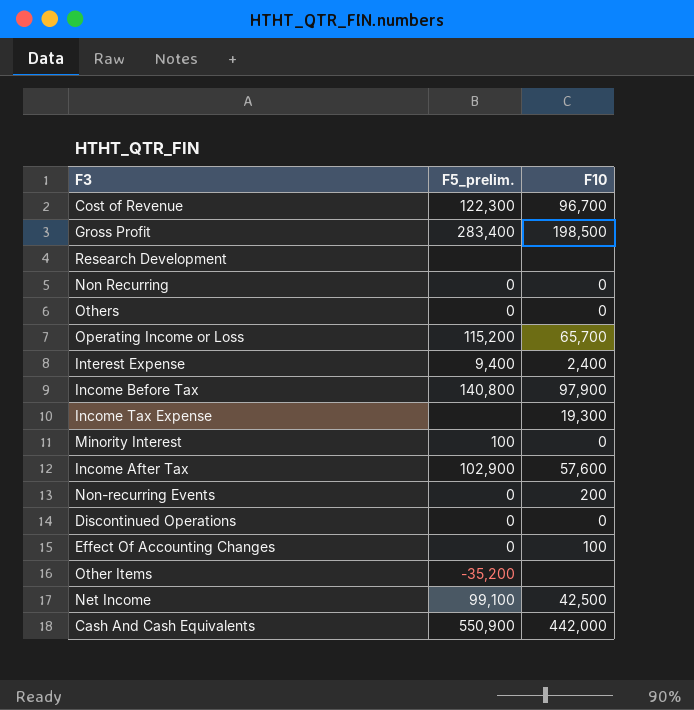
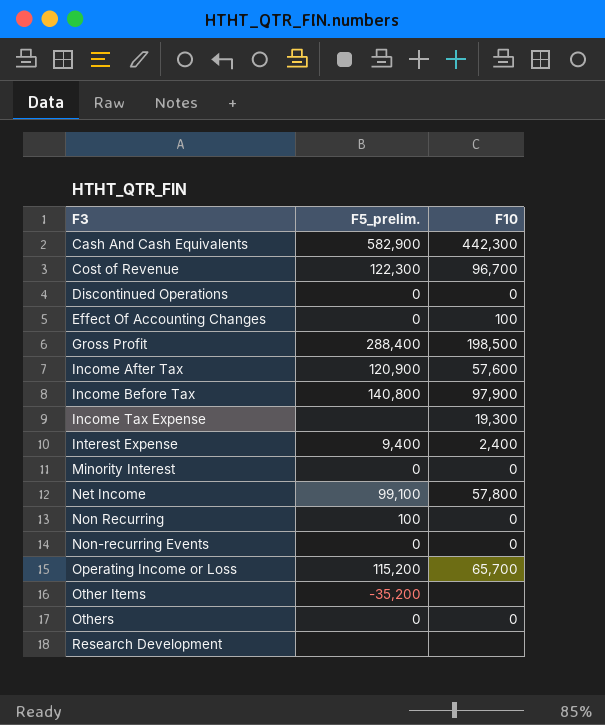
row order: none -> F3 ascending
Cash And Cash Equivalents | F5_prelim.: 550,900 -> 582,900
Cash And Cash Equivalents | F10: 442,000 -> 442,300
Gross Profit | F5_prelim.: 283,400 -> 288,400
Income After Tax | F5_prelim.: 102,900 -> 120,900
Minority Interest | F5_prelim.: 100 -> 0
Net Income | F10: 42,500 -> 57,800
Non Recurring | F5_prelim.: 0 -> 100
Non-recurring Events | F10: 200 -> 0

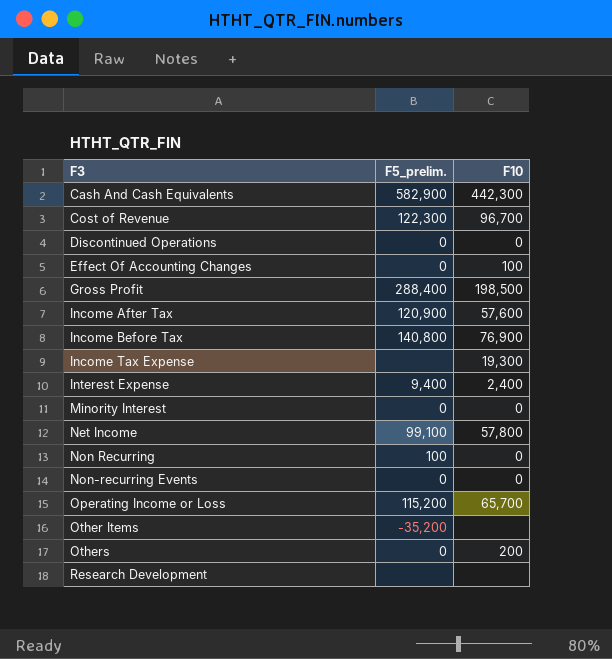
Income Before Tax | F10: 97,900 -> 76,900
Others | F10: 0 -> 200

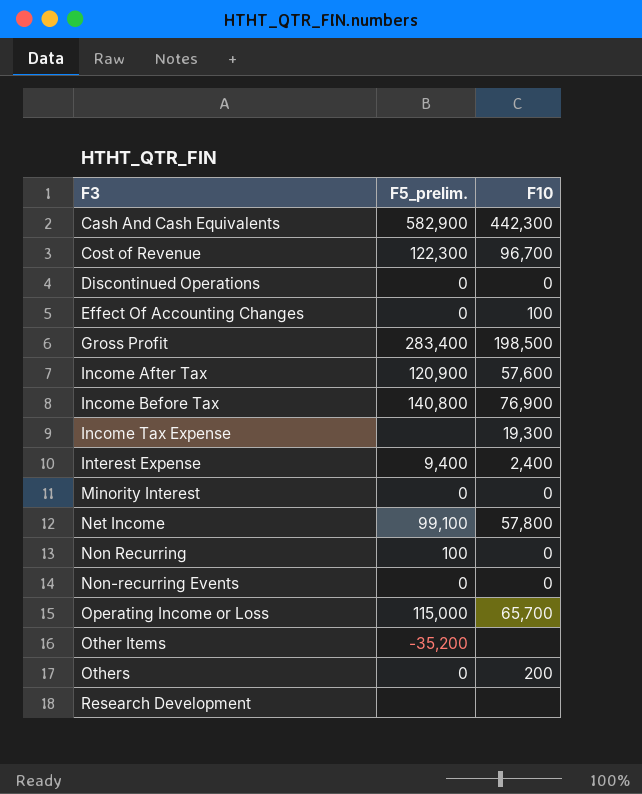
Gross Profit | F5_prelim.: 288,400 -> 283,400
Operating Income or Loss | F5_prelim.: 115,200 -> 115,000

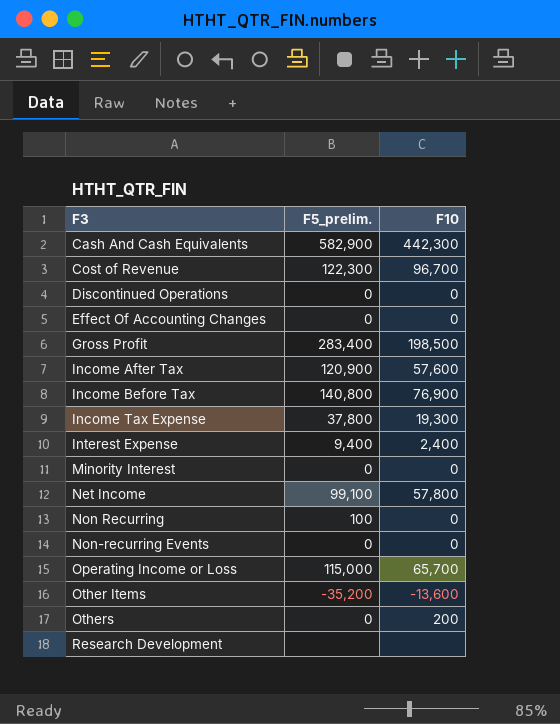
Effect Of Accounting Changes | F10: 100 -> 0
Income Tax Expense | F5_prelim.: none -> 37,800
Other Items | F10: none -> -13,600

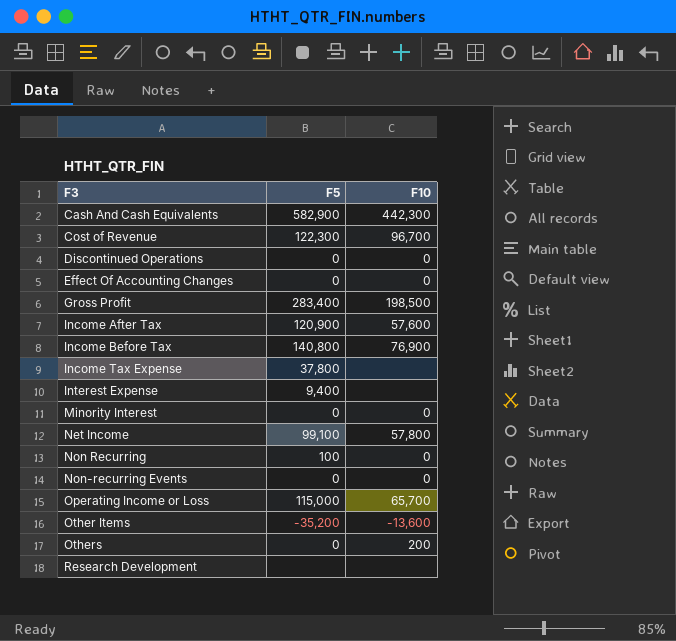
column name: F5_prelim. -> F5
Income Tax Expense | F10: 19,300 -> none
Interest Expense | F10: 2,400 -> none

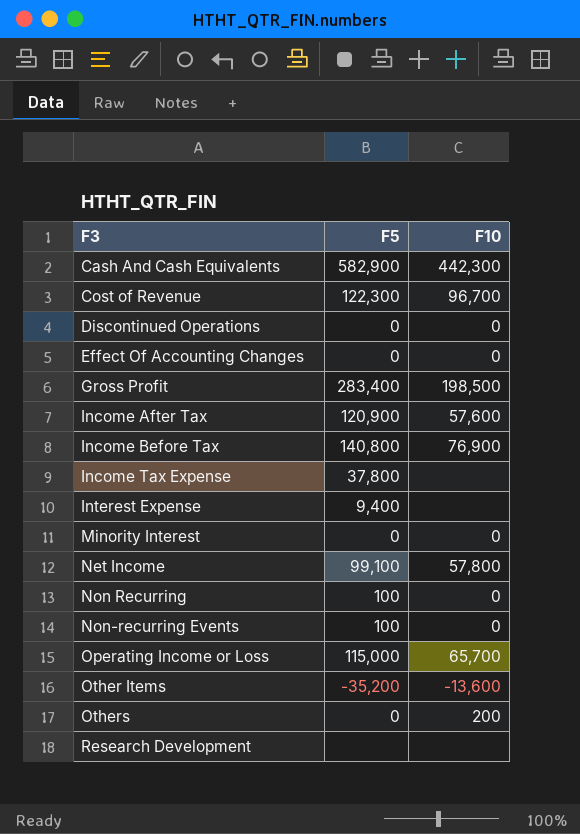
Non-recurring Events | F5: 0 -> 100

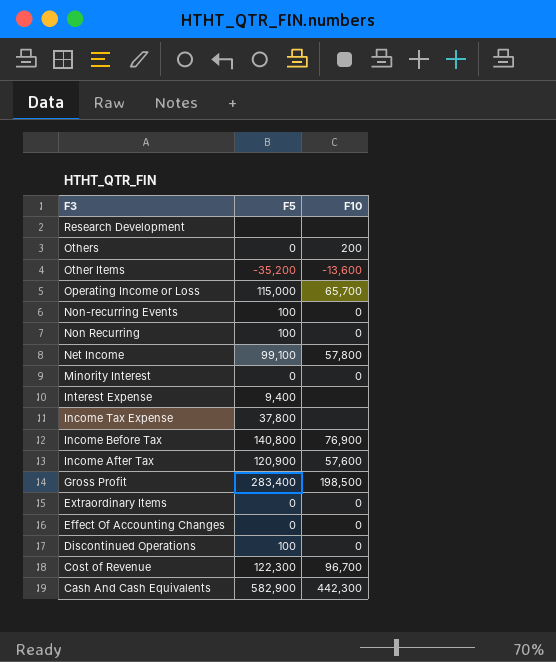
row order: F3 ascending -> F3 descending
row Extraordinary Items: none -> 0 | 0
Discontinued Operations | F5: 0 -> 100

